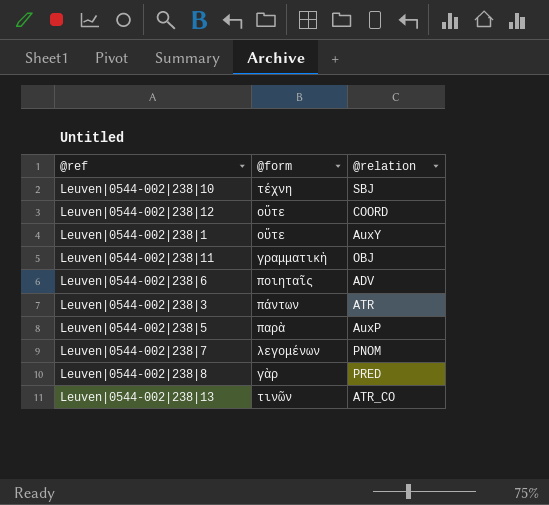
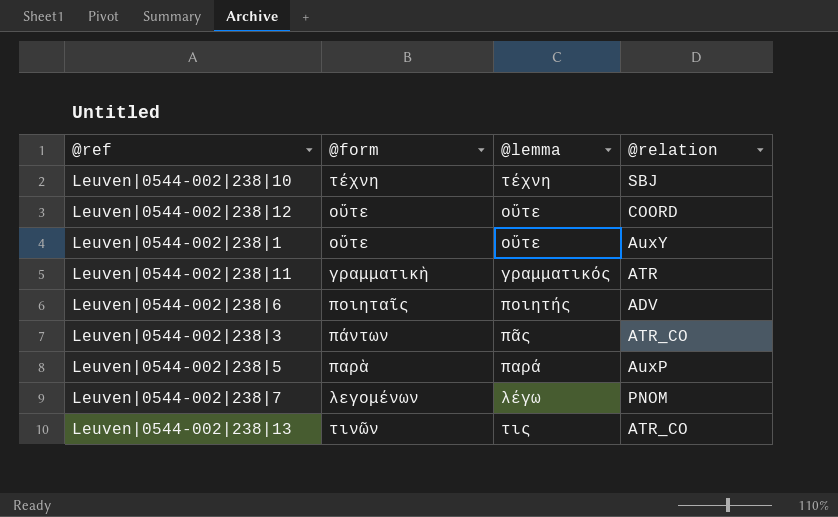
column @lemma | position: none -> 3
row Leuven|0544-002|238|8: γὰρ | PRED -> none
Leuven|0544-002|238|11 | @relation: OBJ -> ATR
Leuven|0544-002|238|3 | @relation: ATR -> ATR_CO

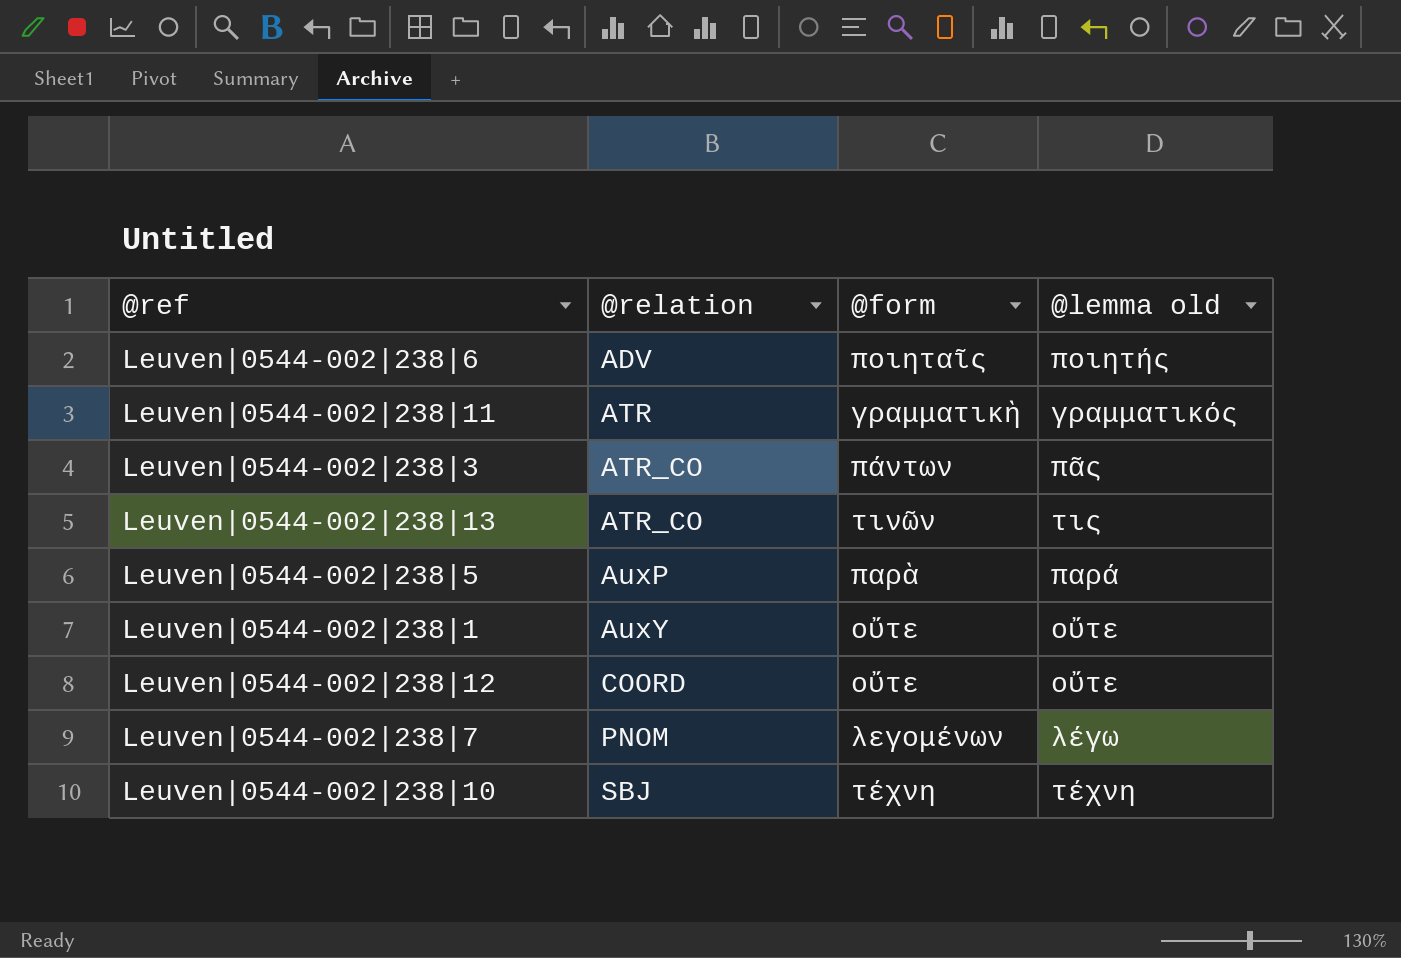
row order: none -> @relation ascending
column @relation | position: 4 -> 2
column name: @lemma -> @lemma old

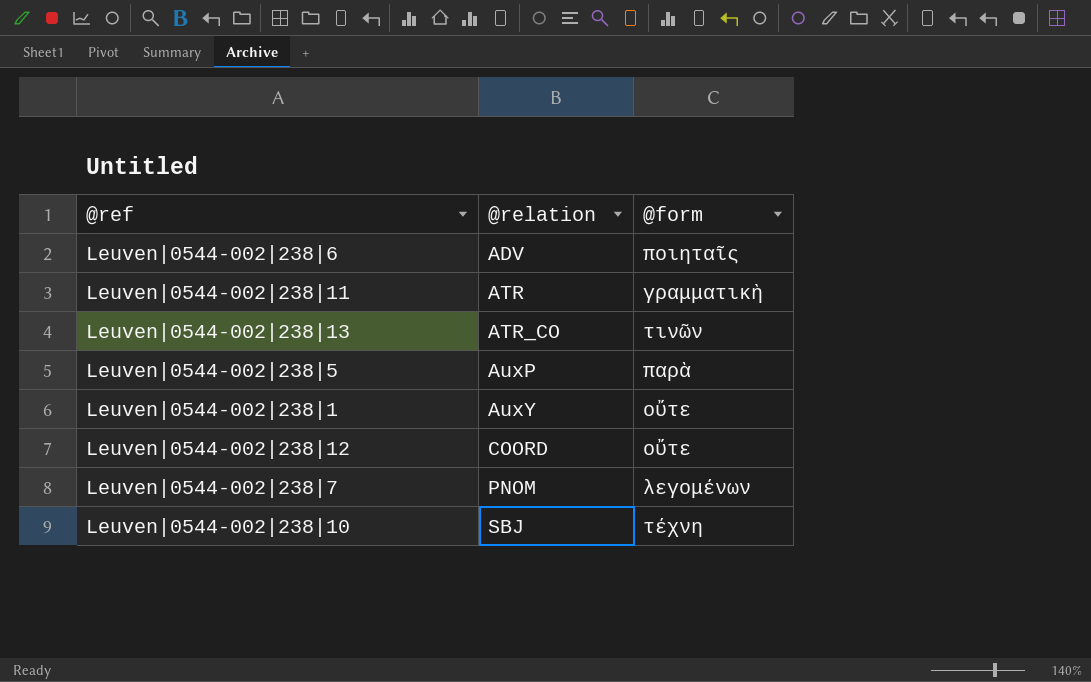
column @lemma old | position: 4 -> none
row Leuven|0544-002|238|3: ATR_CO | πάντων | πᾶς -> none

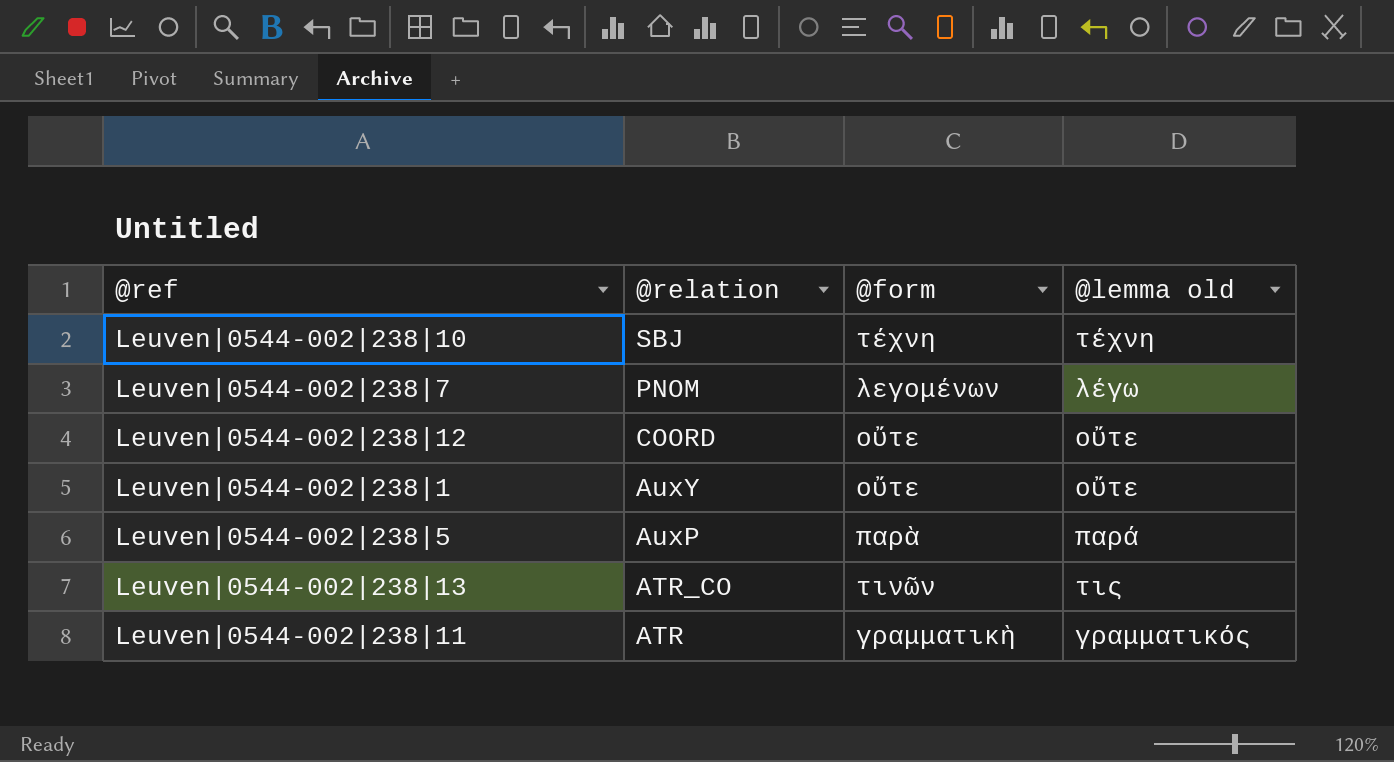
row order: @relation ascending -> @relation descending
column @lemma old | position: none -> 4
row Leuven|0544-002|238|6: ADV | ποιηταῖς -> none

